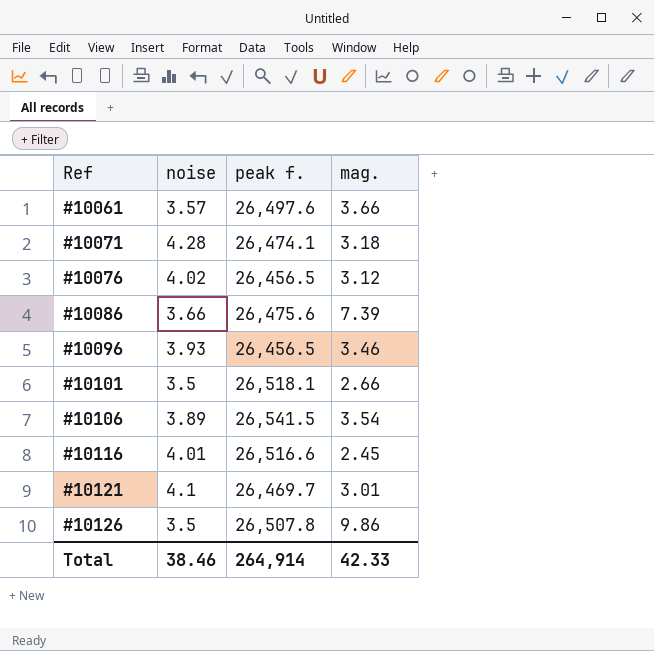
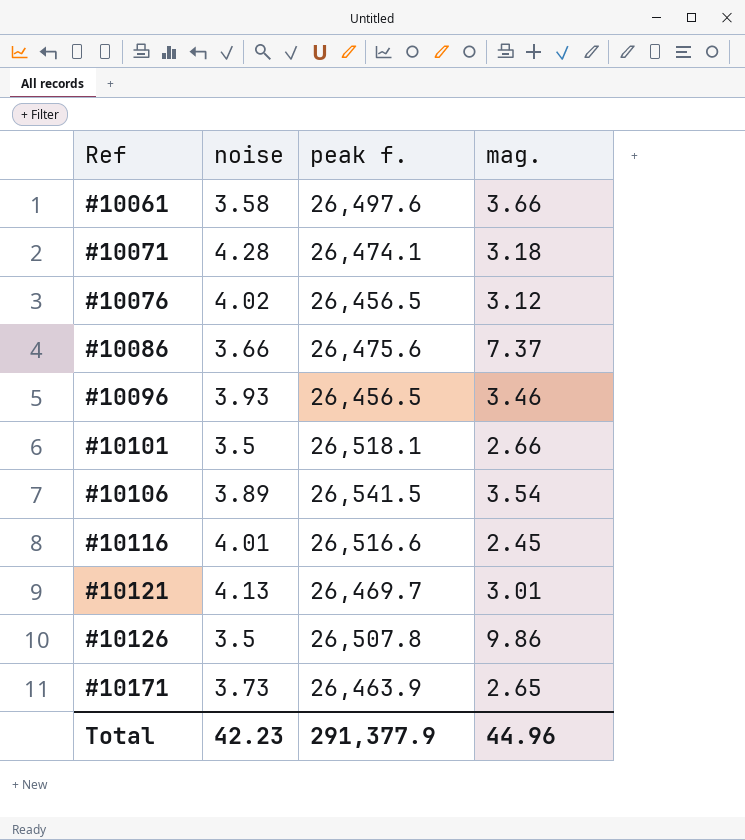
#10061 | noise: 3.57 -> 3.58
#10086 | mag.: 7.39 -> 7.37
#10121 | noise: 4.1 -> 4.13
row #10171: none -> 3.73 | 26,463.9 | 2.65
Total | noise: 38.46 -> 42.23
Total | peak f.: 264,914 -> 291,377.9
Total | mag.: 42.33 -> 44.96

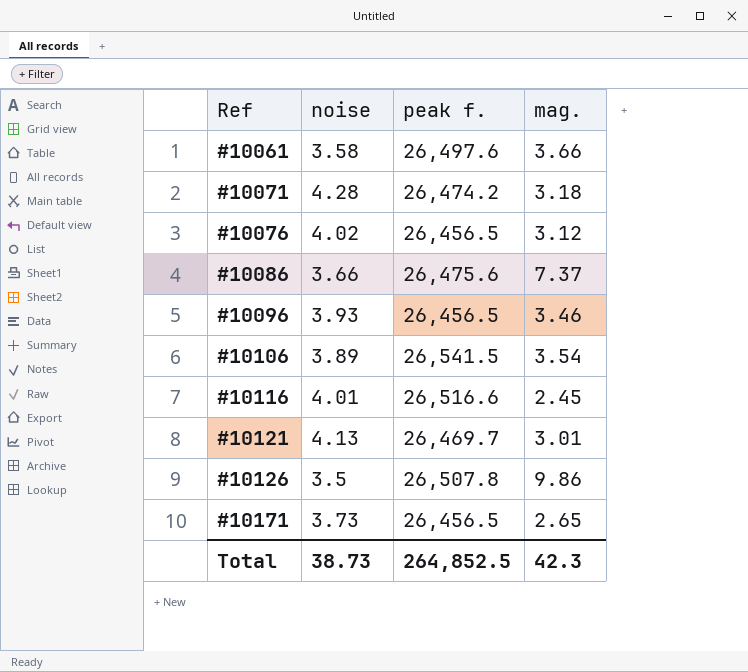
row #10101: 3.5 | 26,518.1 | 2.66 -> none
#10071 | peak f.: 26,474.1 -> 26,474.2
#10171 | peak f.: 26,463.9 -> 26,456.5
Total | noise: 42.23 -> 38.73
Total | peak f.: 291,377.9 -> 264,852.5
Total | mag.: 44.96 -> 42.3

